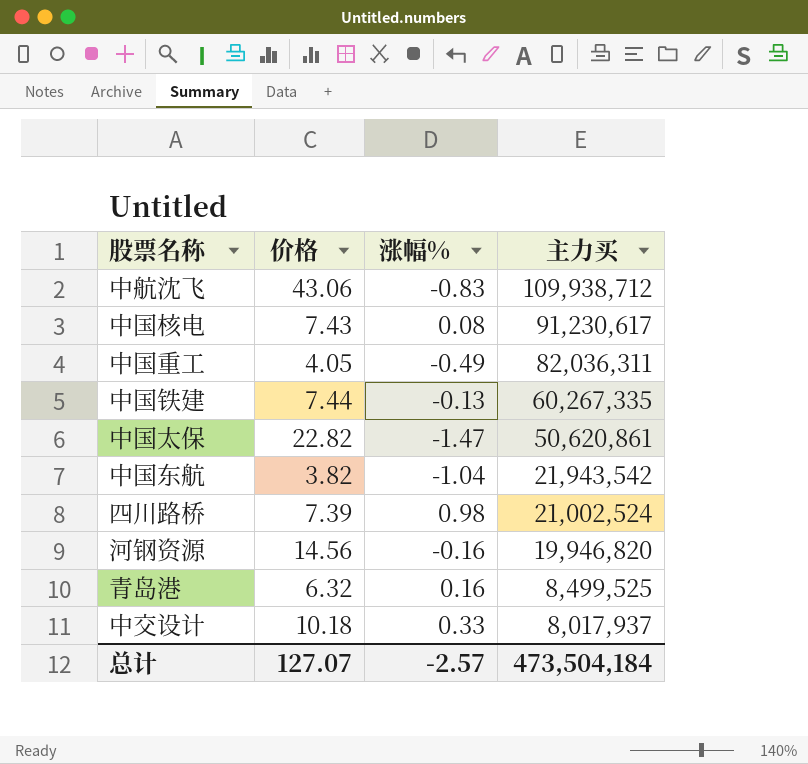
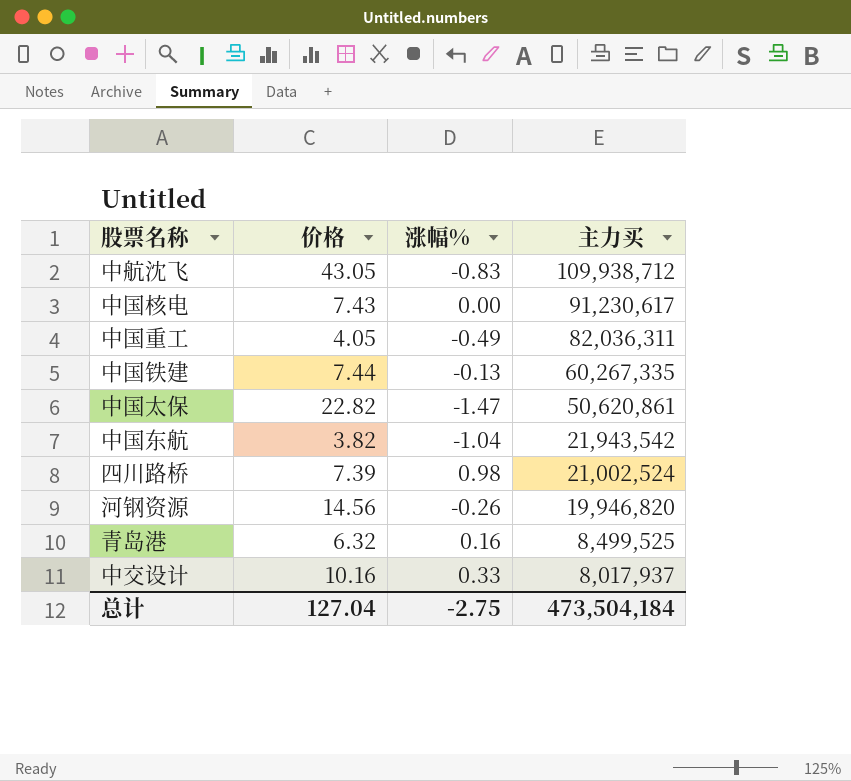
中航沈飞 | 价格: 43.06 -> 43.05
中国核电 | 涨幅%: 0.08 -> 0.00
河钢资源 | 涨幅%: -0.16 -> -0.26
中交设计 | 价格: 10.18 -> 10.16
总计 | 价格: 127.07 -> 127.04
总计 | 涨幅%: -2.57 -> -2.75

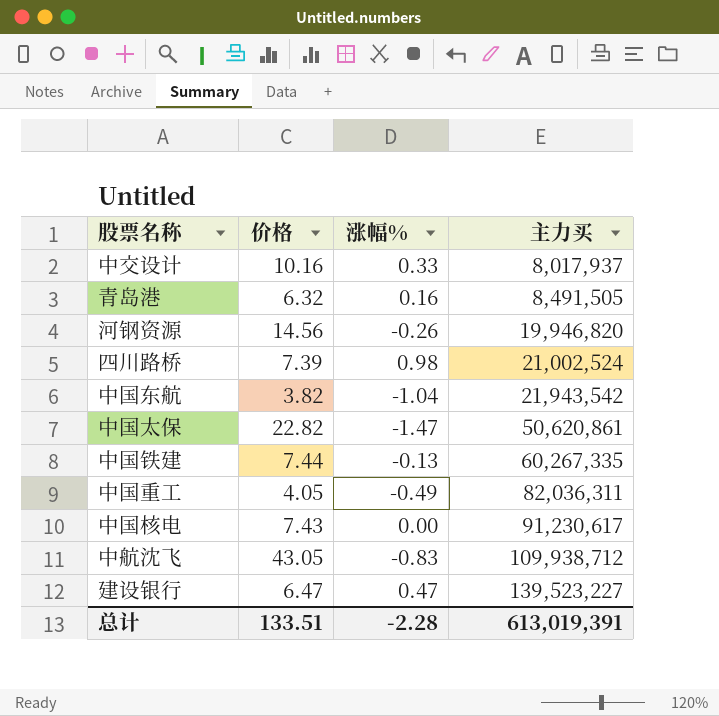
row order: 主力买 descending -> 主力买 ascending
青岛港 | 主力买: 8,499,525 -> 8,491,505
row 建设银行: none -> 6.47 | 0.47 | 139,523,227
总计 | 价格: 127.04 -> 133.51
总计 | 涨幅%: -2.75 -> -2.28
总计 | 主力买: 473,504,184 -> 613,019,391

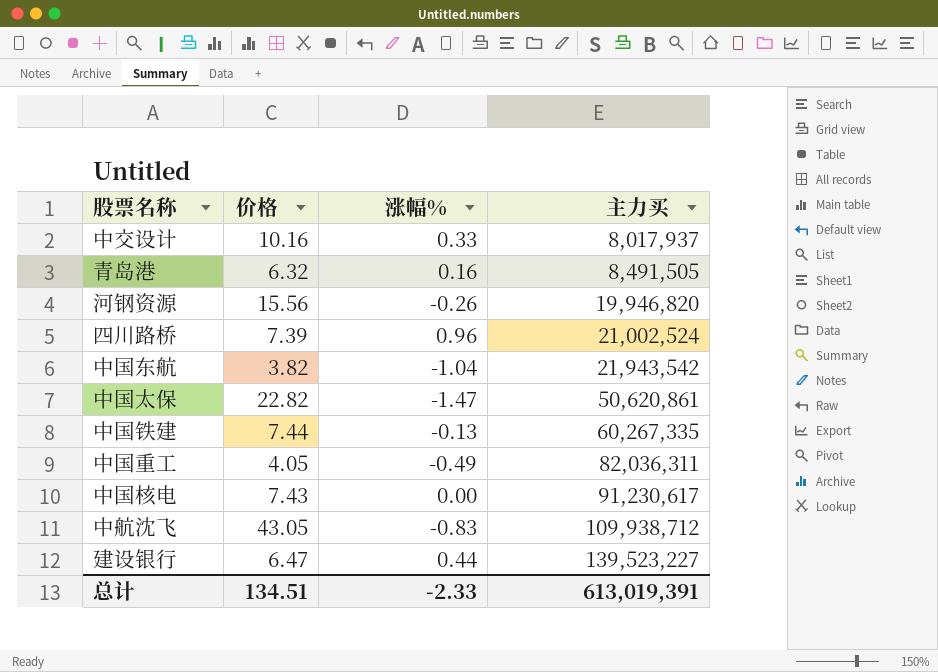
河钢资源 | 价格: 14.56 -> 15.56
四川路桥 | 涨幅%: 0.98 -> 0.96
建设银行 | 涨幅%: 0.47 -> 0.44
总计 | 价格: 133.51 -> 134.51
总计 | 涨幅%: -2.28 -> -2.33

